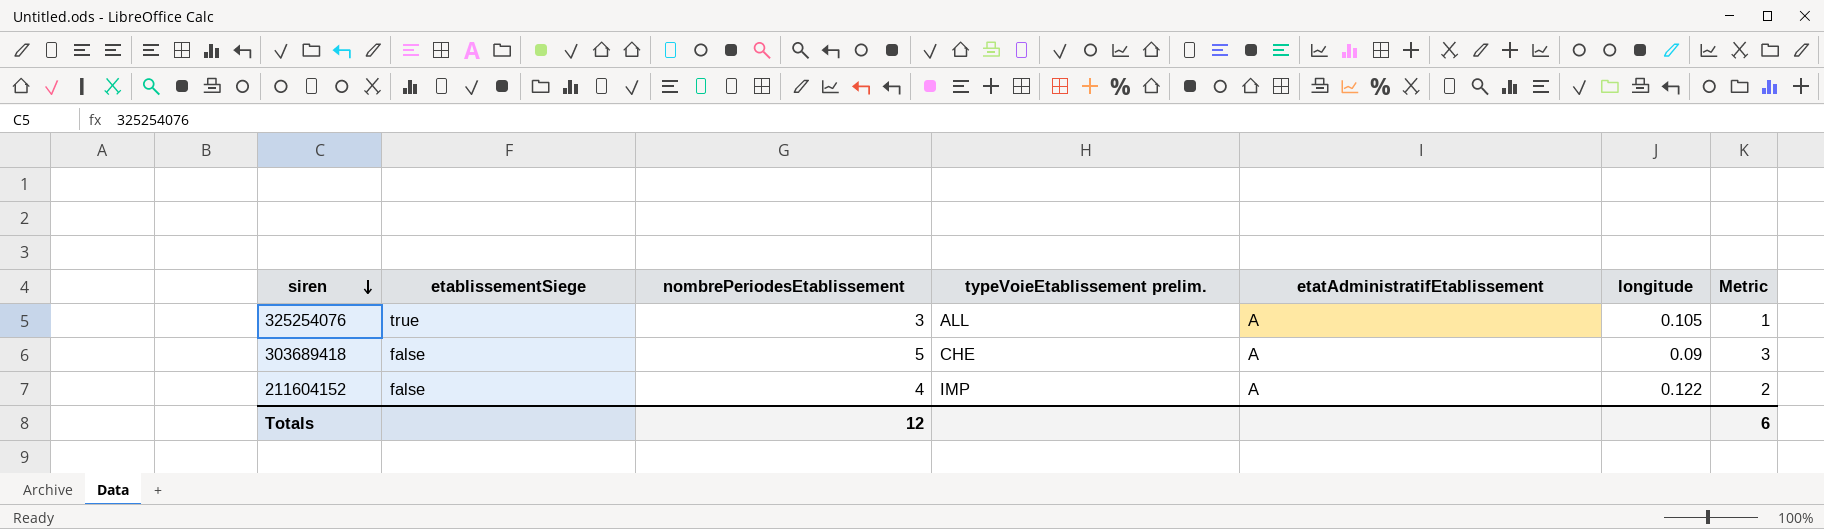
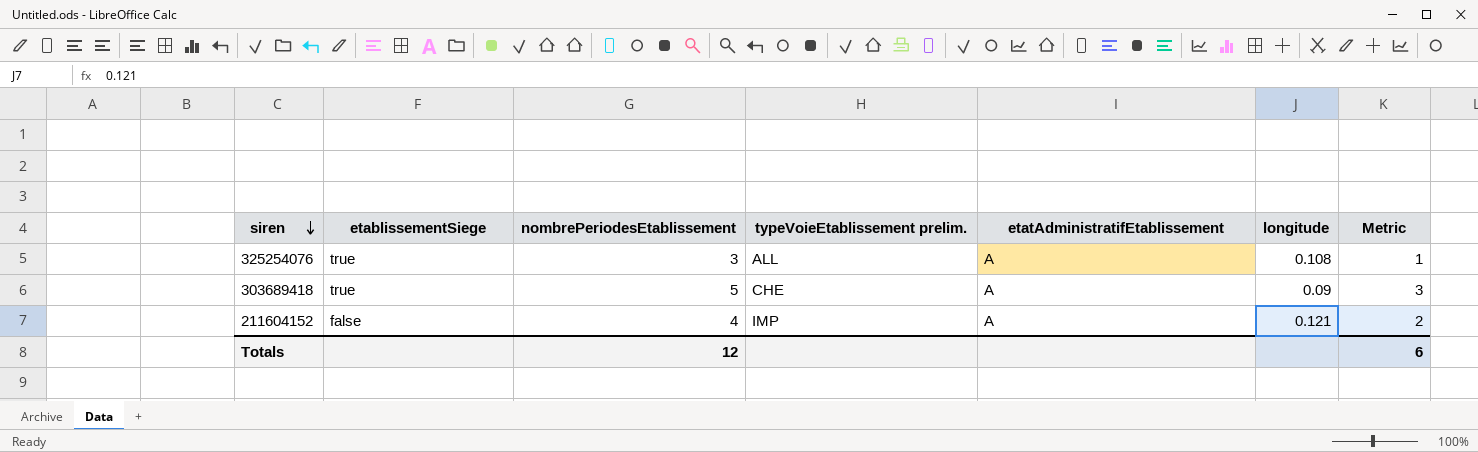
325254076 | longitude: 0.105 -> 0.108
303689418 | etablissementSiege: false -> true
211604152 | longitude: 0.122 -> 0.121

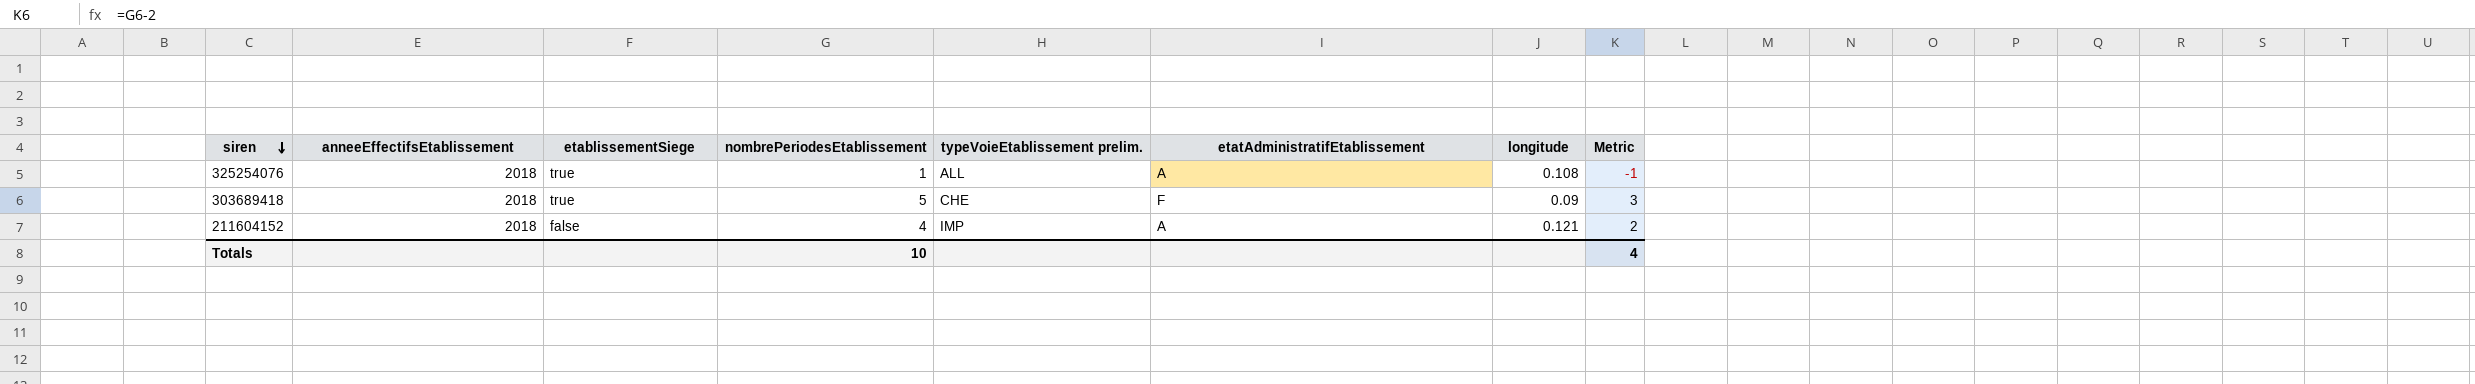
column anneeEffectifsEtablissement | position: none -> 2
325254076 | nombrePeriodesEtablissement: 3 -> 1
325254076 | Metric: 1 -> -1
303689418 | etatAdministratifEtablissement: A -> F
Totals | nombrePeriodesEtablissement: 12 -> 10
Totals | Metric: 6 -> 4

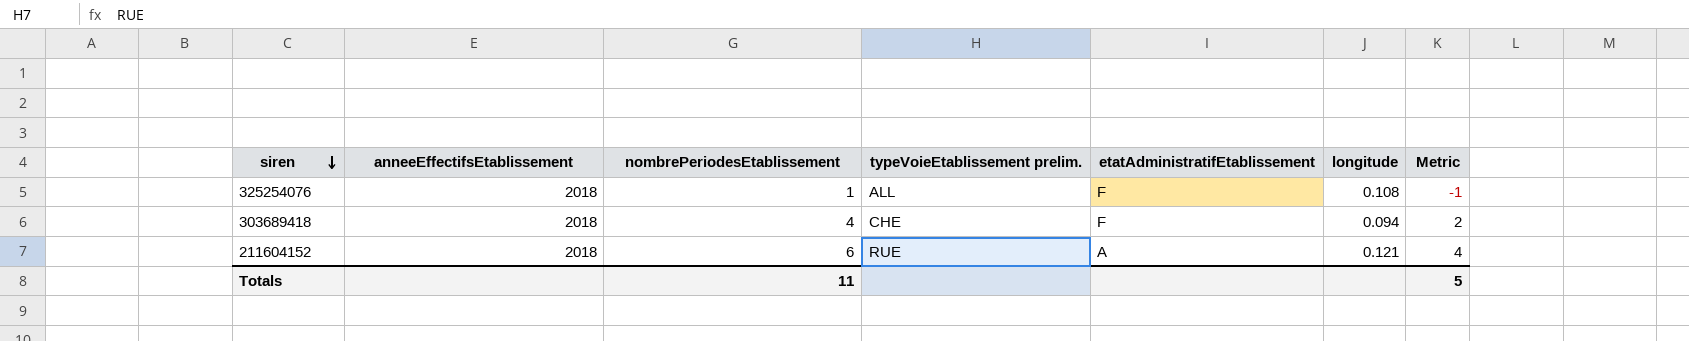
column etablissementSiege | position: 3 -> none
325254076 | etatAdministratifEtablissement: A -> F
303689418 | nombrePeriodesEtablissement: 5 -> 4
303689418 | longitude: 0.09 -> 0.094
303689418 | Metric: 3 -> 2
211604152 | nombrePeriodesEtablissement: 4 -> 6
211604152 | typeVoieEtablissement prelim.: IMP -> RUE
211604152 | Metric: 2 -> 4
Totals | nombrePeriodesEtablissement: 10 -> 11
Totals | Metric: 4 -> 5

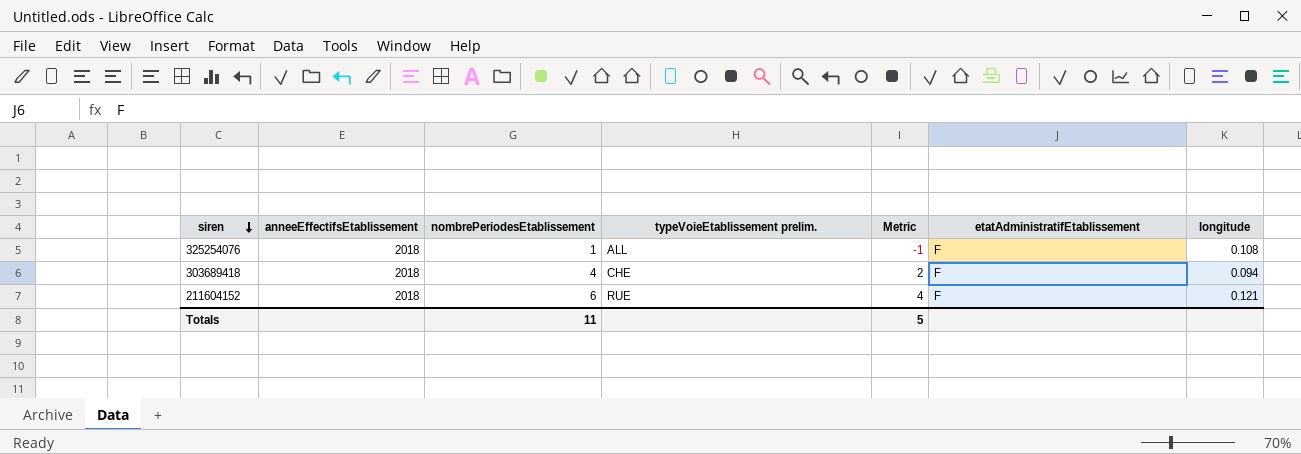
column Metric | position: 7 -> 5
211604152 | etatAdministratifEtablissement: A -> F

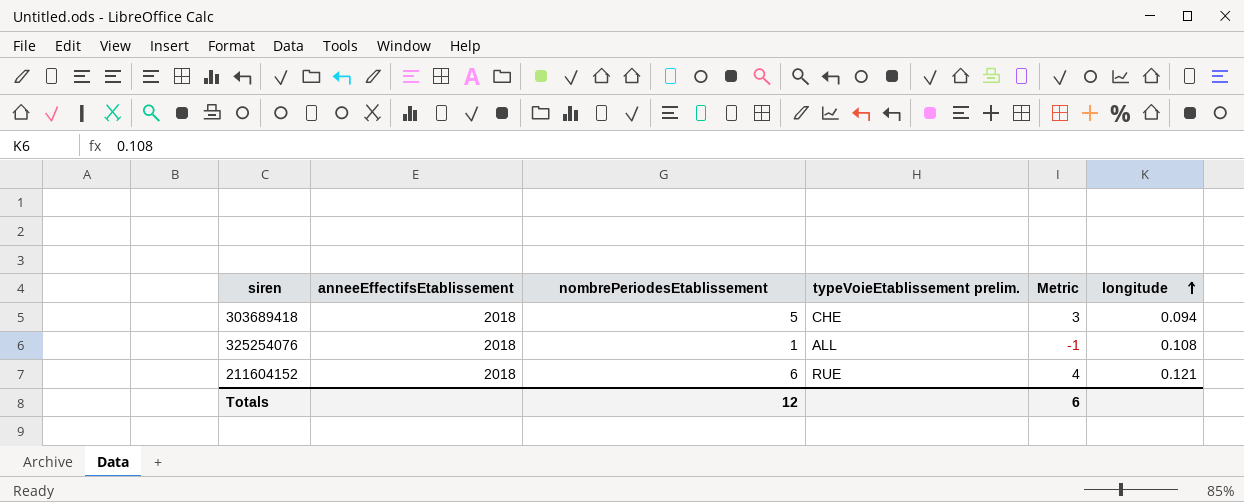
row order: siren descending -> longitude ascending
column etatAdministratifEtablissement | position: 6 -> none
303689418 | nombrePeriodesEtablissement: 4 -> 5
303689418 | Metric: 2 -> 3
Totals | nombrePeriodesEtablissement: 11 -> 12
Totals | Metric: 5 -> 6

